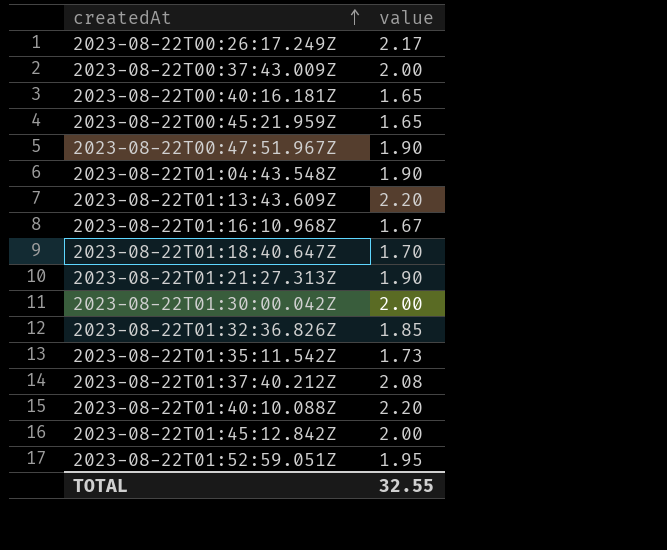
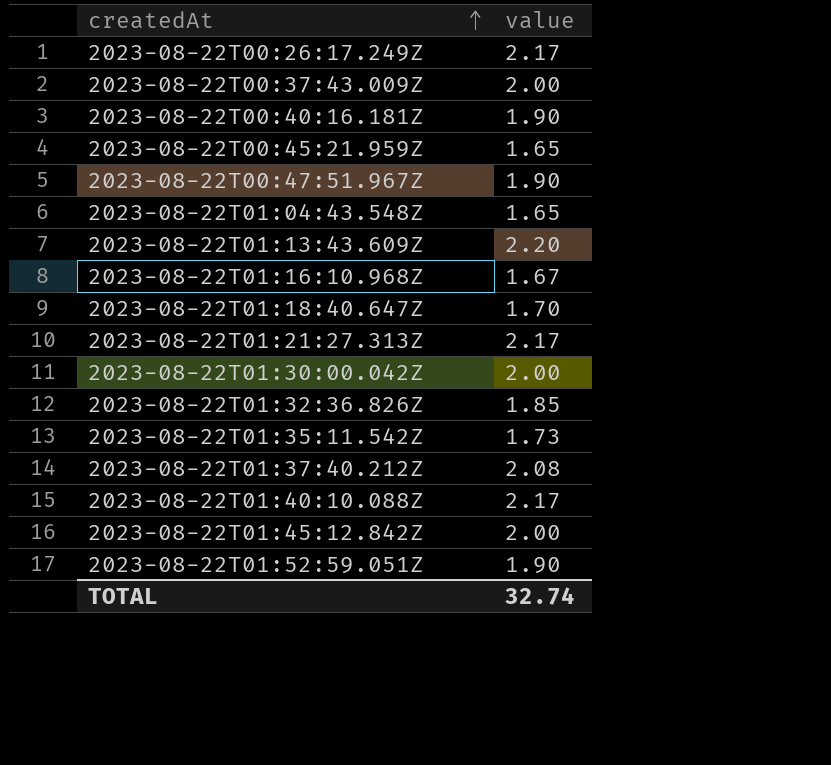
2023-08-22T00:40:16.181Z | value: 1.65 -> 1.90
2023-08-22T01:04:43.548Z | value: 1.90 -> 1.65
2023-08-22T01:21:27.313Z | value: 1.90 -> 2.17
2023-08-22T01:40:10.088Z | value: 2.20 -> 2.17
2023-08-22T01:52:59.051Z | value: 1.95 -> 1.90
TOTAL | value: 32.55 -> 32.74

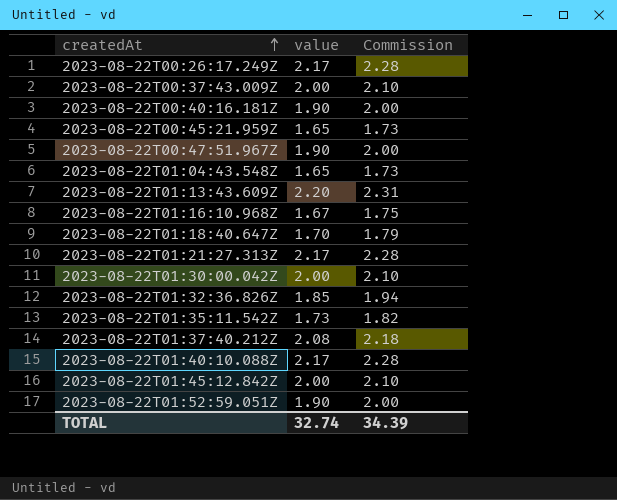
column Commission | formula: none -> [value] * 1.05

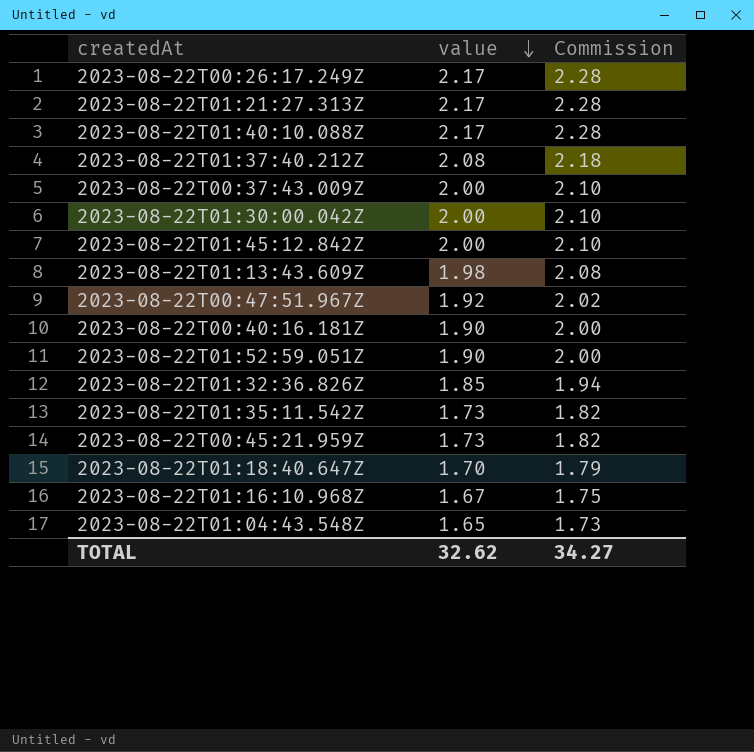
row order: createdAt ascending -> value descending
2023-08-22T01:13:43.609Z | value: 2.20 -> 1.98
2023-08-22T01:13:43.609Z | Commission: 2.31 -> 2.08
2023-08-22T00:47:51.967Z | value: 1.90 -> 1.92
2023-08-22T00:47:51.967Z | Commission: 2.00 -> 2.02
2023-08-22T00:45:21.959Z | value: 1.65 -> 1.73
2023-08-22T00:45:21.959Z | Commission: 1.73 -> 1.82
TOTAL | value: 32.74 -> 32.62
TOTAL | Commission: 34.39 -> 34.27

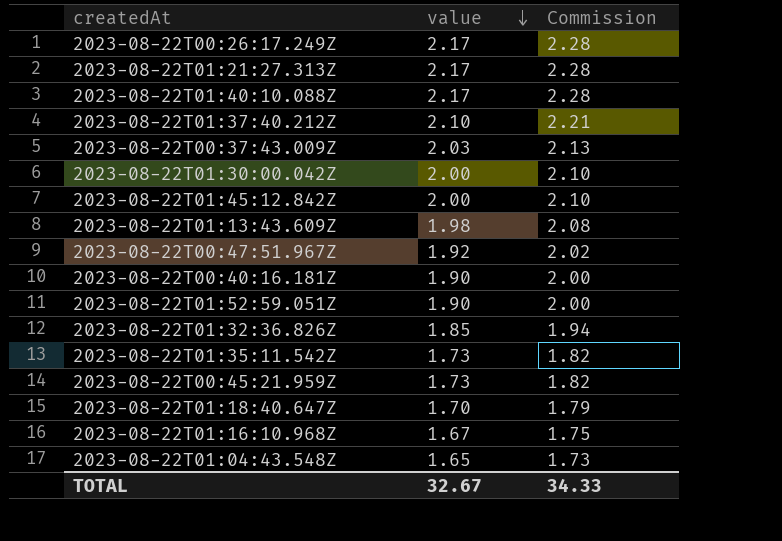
2023-08-22T01:37:40.212Z | value: 2.08 -> 2.10
2023-08-22T01:37:40.212Z | Commission: 2.18 -> 2.21
2023-08-22T00:37:43.009Z | value: 2.00 -> 2.03
2023-08-22T00:37:43.009Z | Commission: 2.10 -> 2.13
TOTAL | value: 32.62 -> 32.67
TOTAL | Commission: 34.27 -> 34.33

